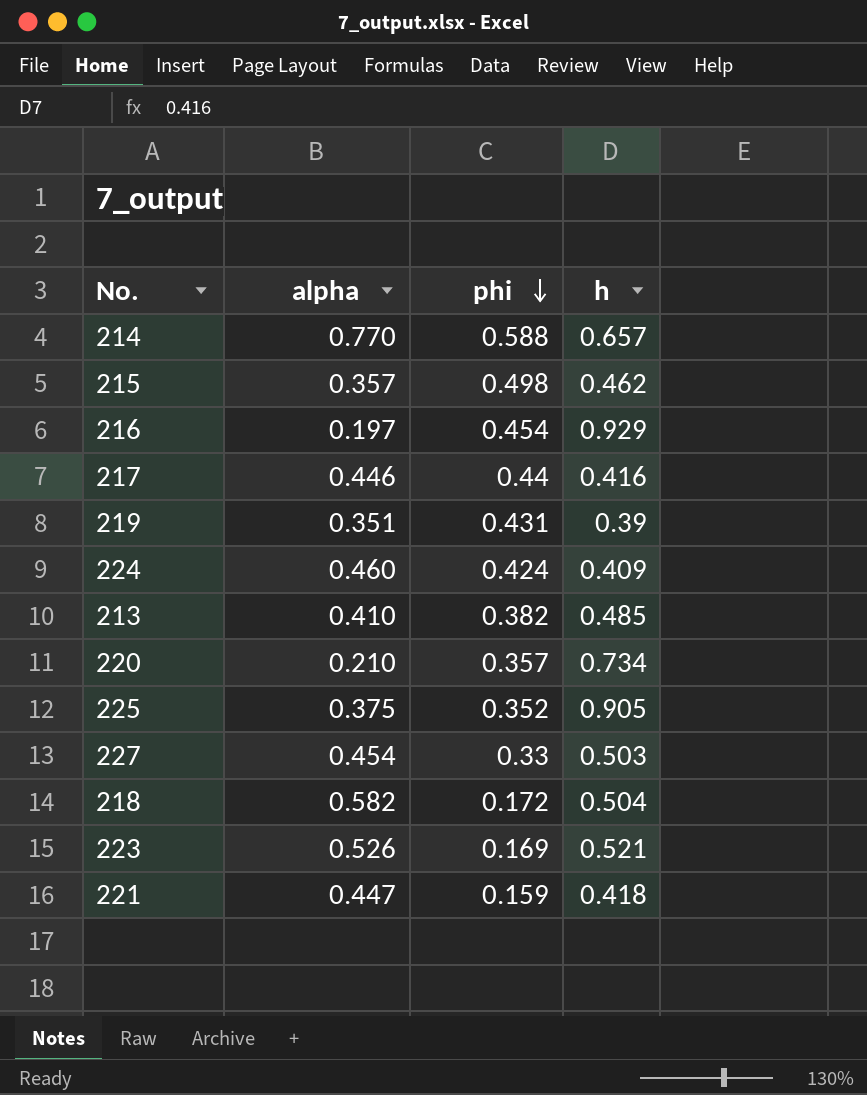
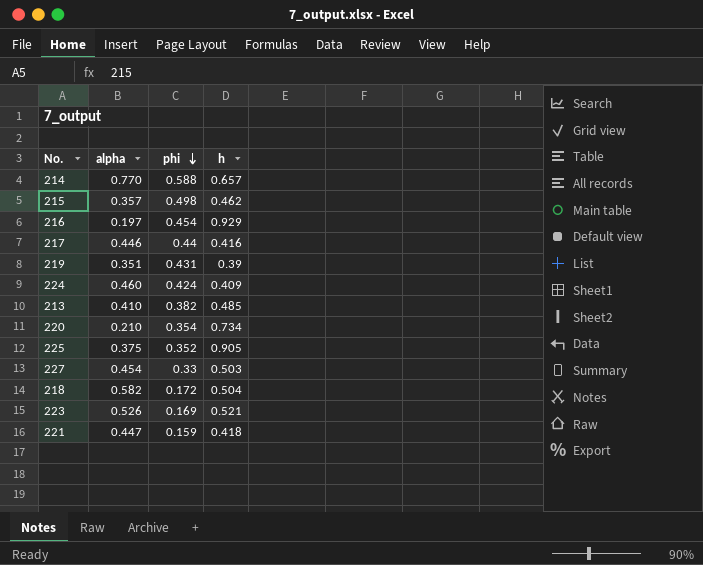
220 | phi: 0.357 -> 0.354

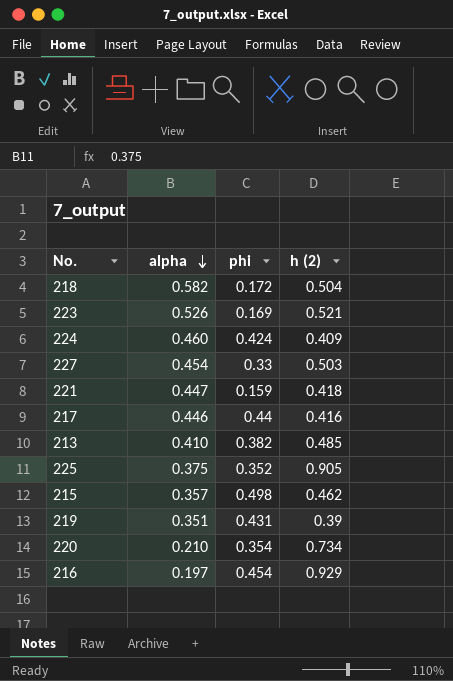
row order: phi descending -> alpha descending
column name: h -> h (2)
row 214: 0.770 | 0.588 | 0.657 -> none

